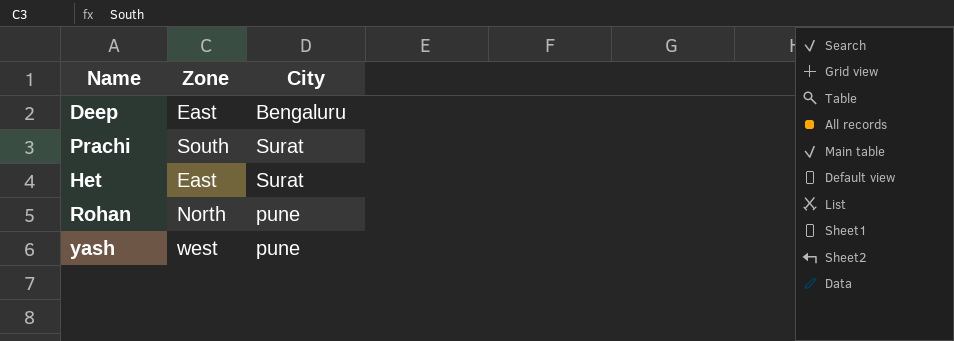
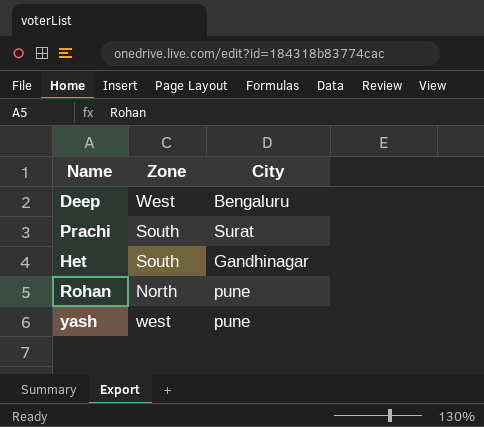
Deep | Zone: East -> West
Het | Zone: East -> South
Het | City: Surat -> Gandhinagar

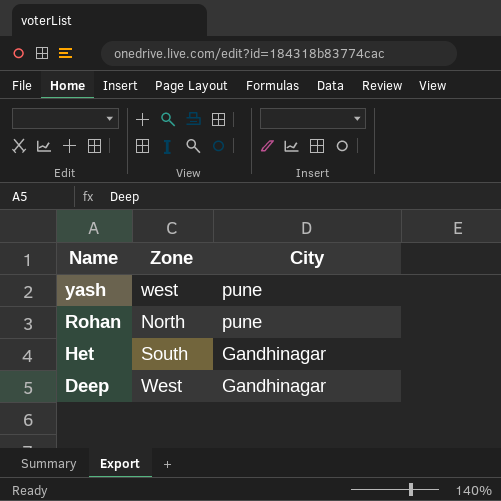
row order: none -> Name descending
row Prachi: South | Surat -> none
Deep | City: Bengaluru -> Gandhinagar

